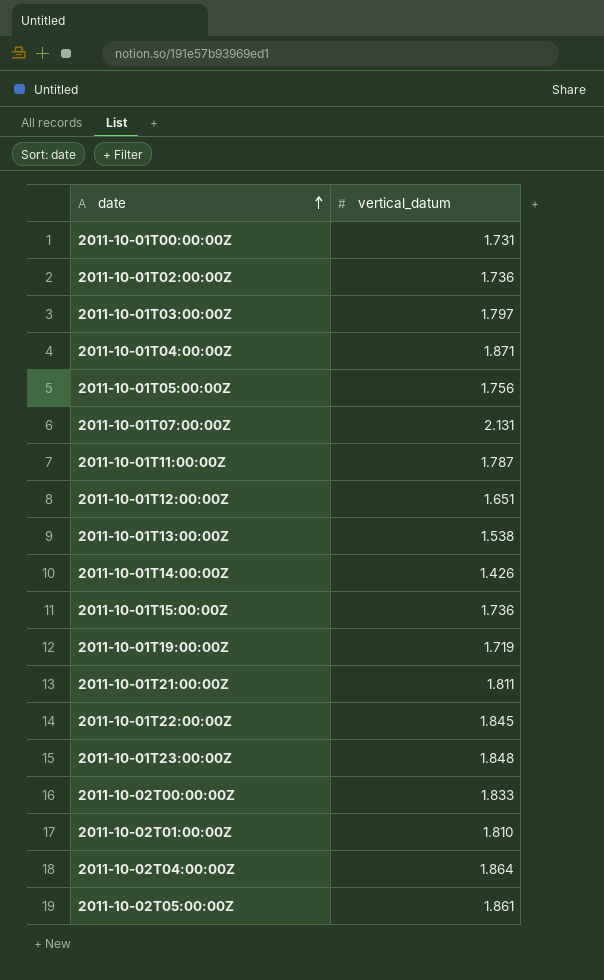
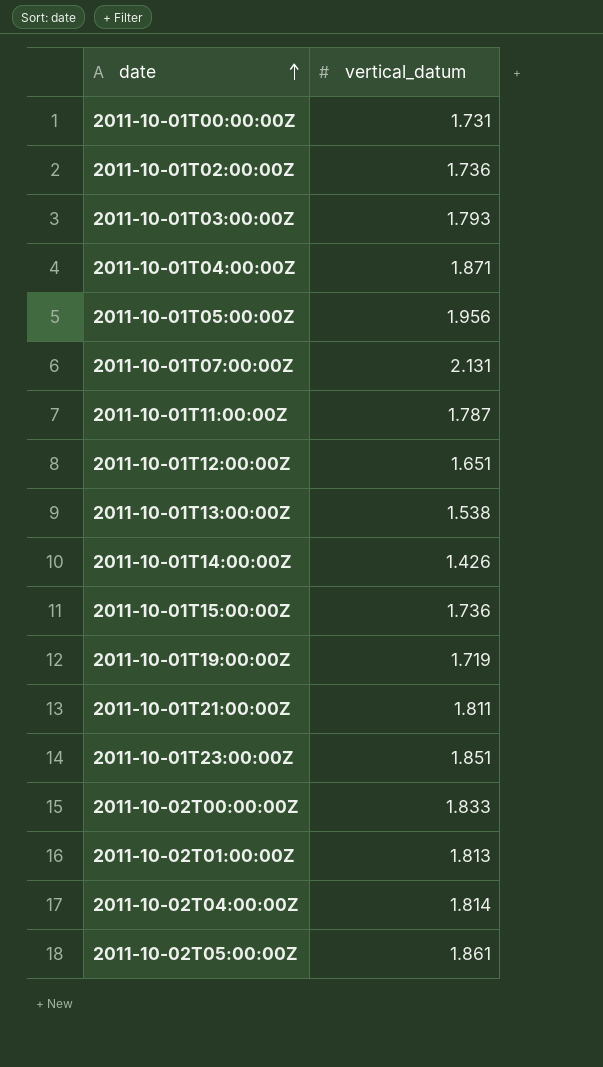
row 2011-10-01T22:00:00Z: 1.845 -> none
2011-10-01T03:00:00Z | vertical_datum: 1.797 -> 1.793
2011-10-01T05:00:00Z | vertical_datum: 1.756 -> 1.956
2011-10-01T23:00:00Z | vertical_datum: 1.848 -> 1.851
2011-10-02T01:00:00Z | vertical_datum: 1.810 -> 1.813
2011-10-02T04:00:00Z | vertical_datum: 1.864 -> 1.814

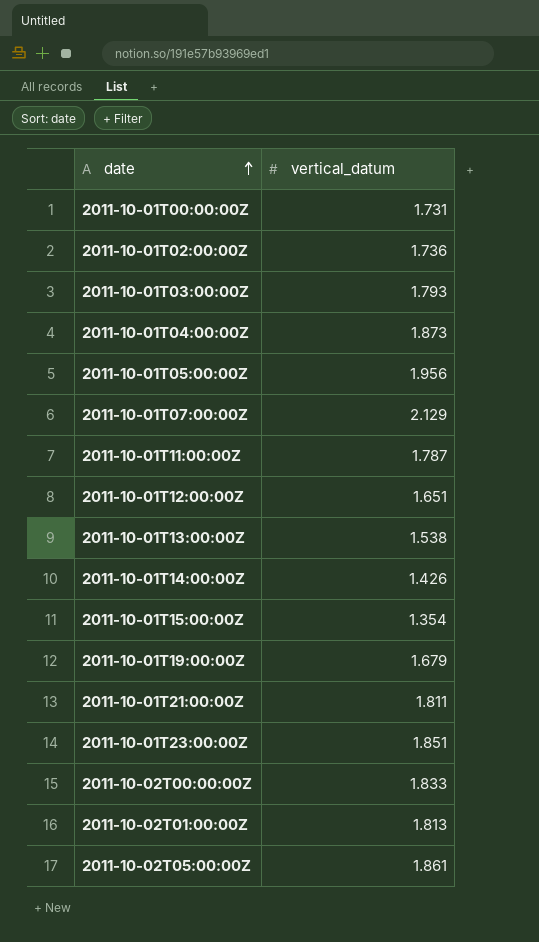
row 2011-10-02T04:00:00Z: 1.814 -> none
2011-10-01T04:00:00Z | vertical_datum: 1.871 -> 1.873
2011-10-01T07:00:00Z | vertical_datum: 2.131 -> 2.129
2011-10-01T15:00:00Z | vertical_datum: 1.736 -> 1.354
2011-10-01T19:00:00Z | vertical_datum: 1.719 -> 1.679

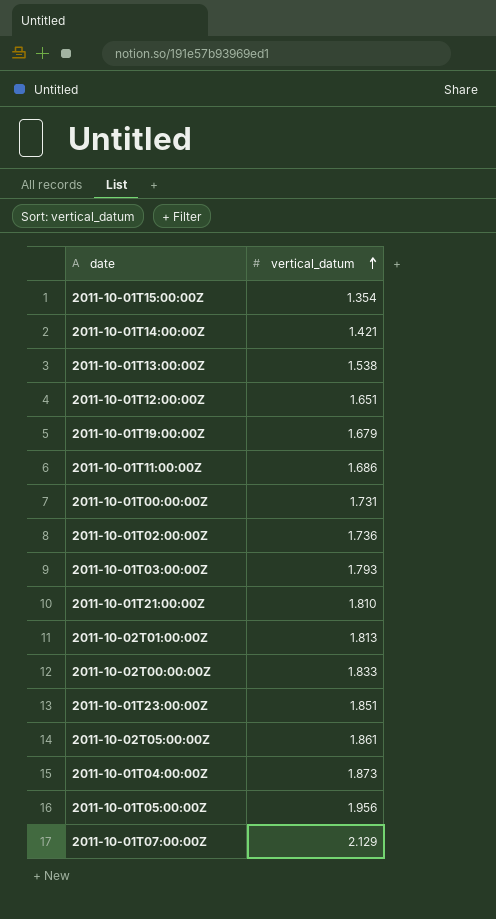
row order: date ascending -> vertical_datum ascending
2011-10-01T14:00:00Z | vertical_datum: 1.426 -> 1.421
2011-10-01T11:00:00Z | vertical_datum: 1.787 -> 1.686
2011-10-01T21:00:00Z | vertical_datum: 1.811 -> 1.810

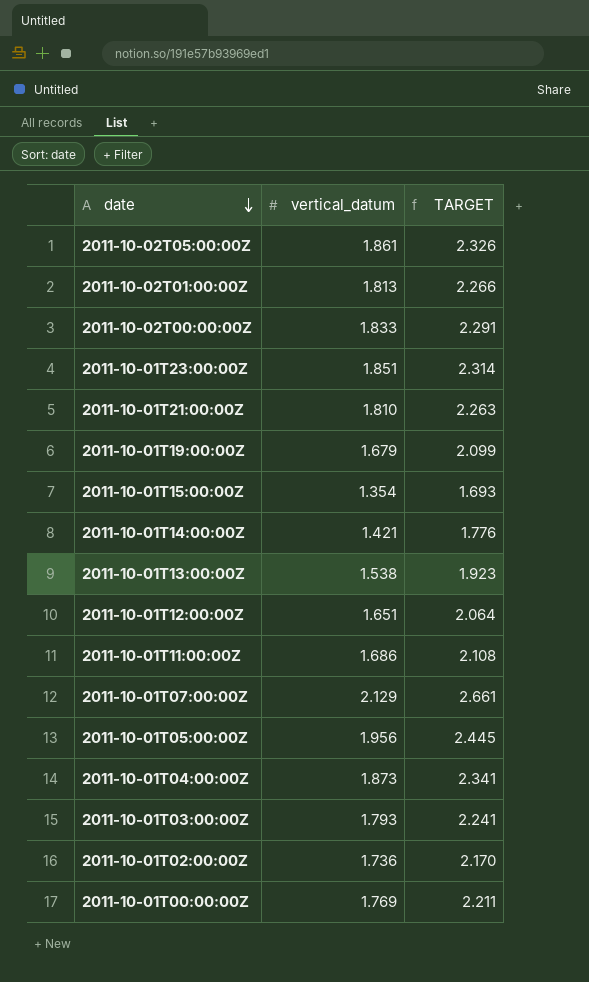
row order: vertical_datum ascending -> date descending
column TARGET | formula: none -> [vertical_datum] * 1.25
2011-10-01T00:00:00Z | vertical_datum: 1.731 -> 1.769

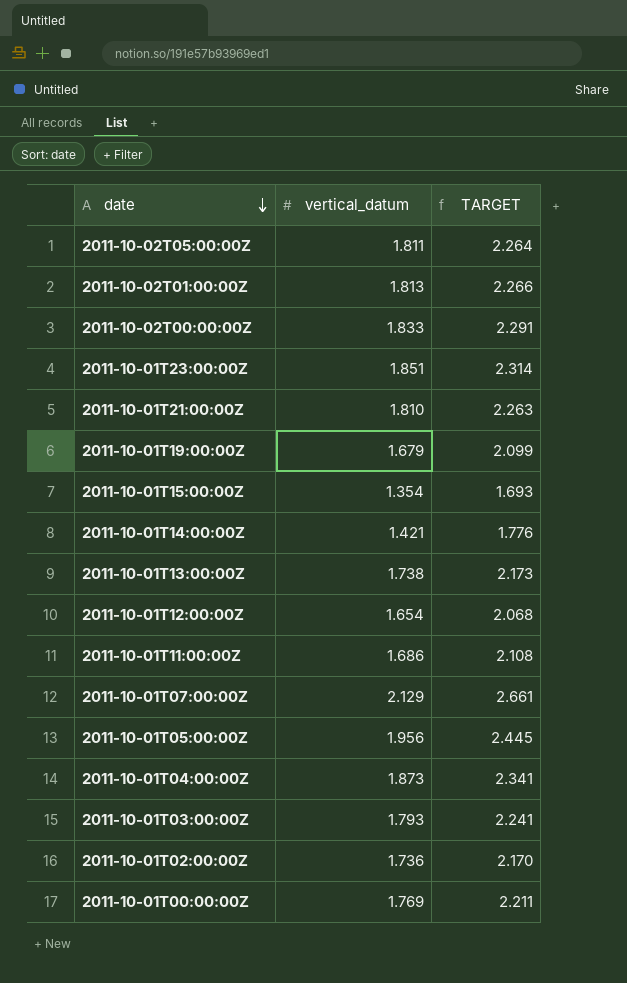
2011-10-02T05:00:00Z | vertical_datum: 1.861 -> 1.811
2011-10-02T05:00:00Z | TARGET: 2.326 -> 2.264
2011-10-01T13:00:00Z | vertical_datum: 1.538 -> 1.738
2011-10-01T13:00:00Z | TARGET: 1.923 -> 2.173
2011-10-01T12:00:00Z | vertical_datum: 1.651 -> 1.654
2011-10-01T12:00:00Z | TARGET: 2.064 -> 2.068

